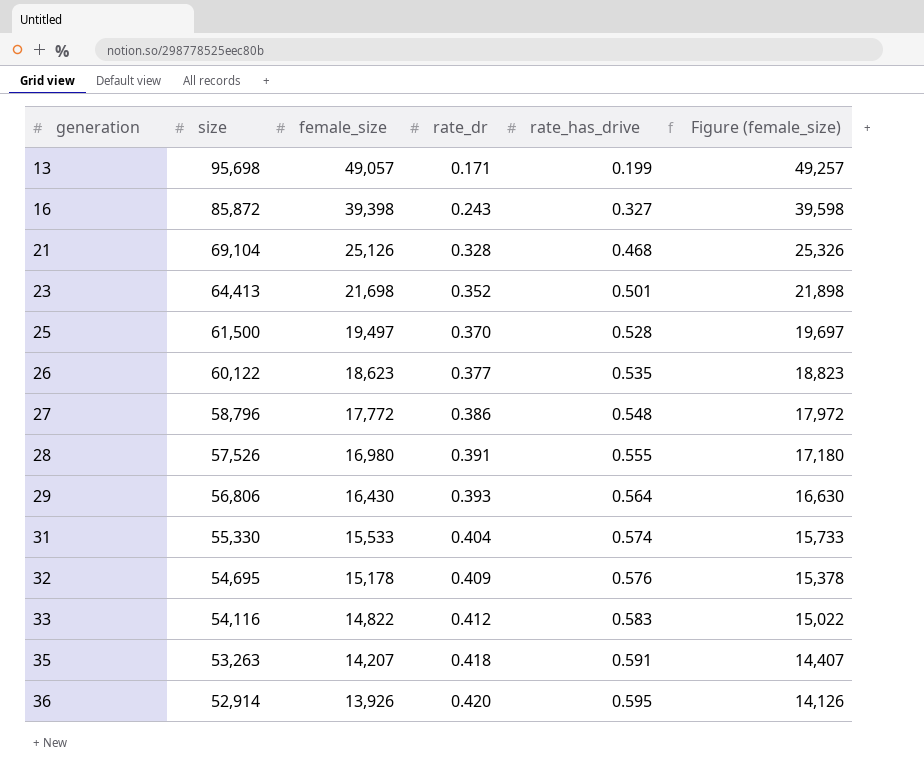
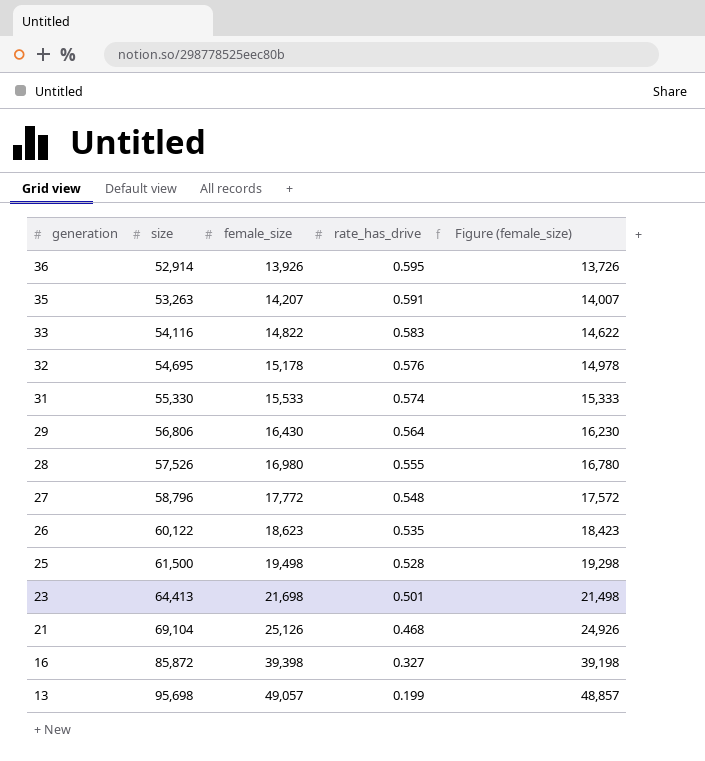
row order: generation ascending -> generation descending
column rate_dr | position: 4 -> none
column Figure (female_size) | formula: [female_size] + 200 -> [female_size] - 200
25 | female_size: 19,497 -> 19,498

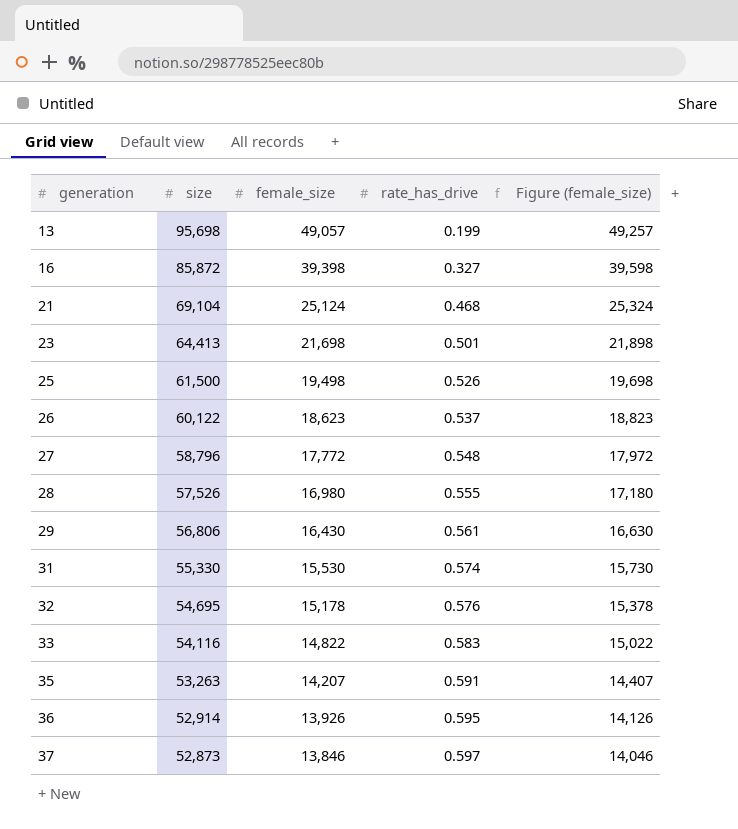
row order: generation descending -> generation ascending
column Figure (female_size) | formula: [female_size] - 200 -> [female_size] + 200
21 | female_size: 25,126 -> 25,124
25 | rate_has_drive: 0.528 -> 0.526
26 | rate_has_drive: 0.535 -> 0.537
29 | rate_has_drive: 0.564 -> 0.561
31 | female_size: 15,533 -> 15,530
row 37: none -> 52,873 | 13,846 | 0.597 | 14,046

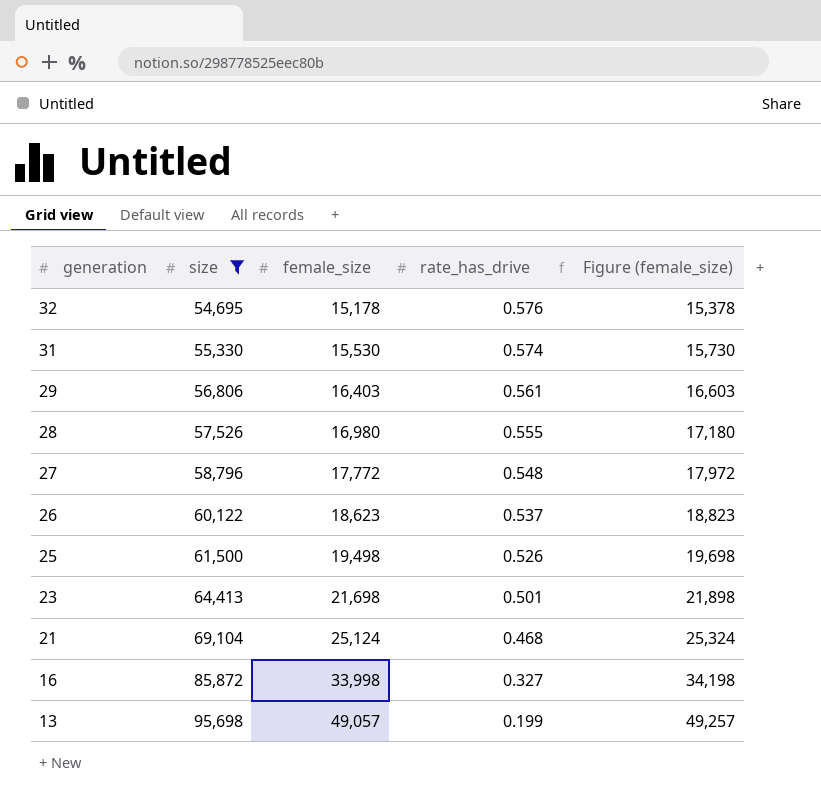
filter: none -> size >= 54,695
row order: generation ascending -> generation descending
29 | female_size: 16,430 -> 16,403
29 | Figure (female_size): 16,630 -> 16,603
16 | female_size: 39,398 -> 33,998
16 | Figure (female_size): 39,598 -> 34,198

